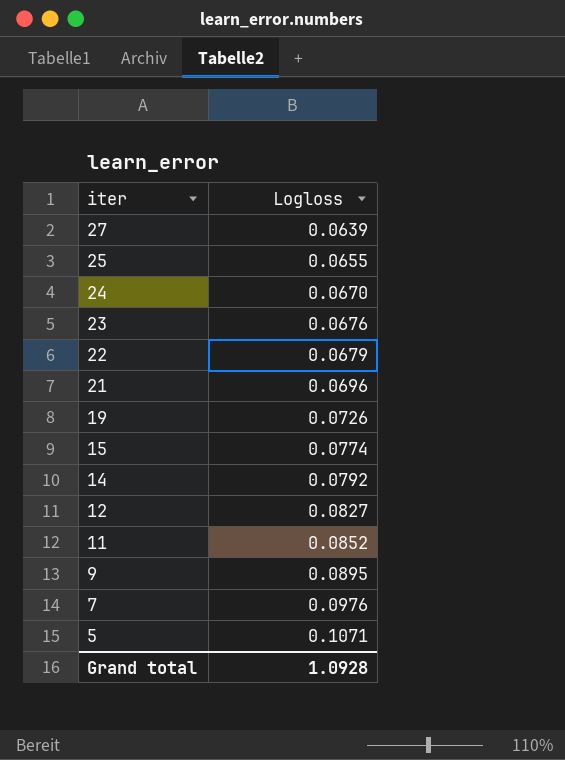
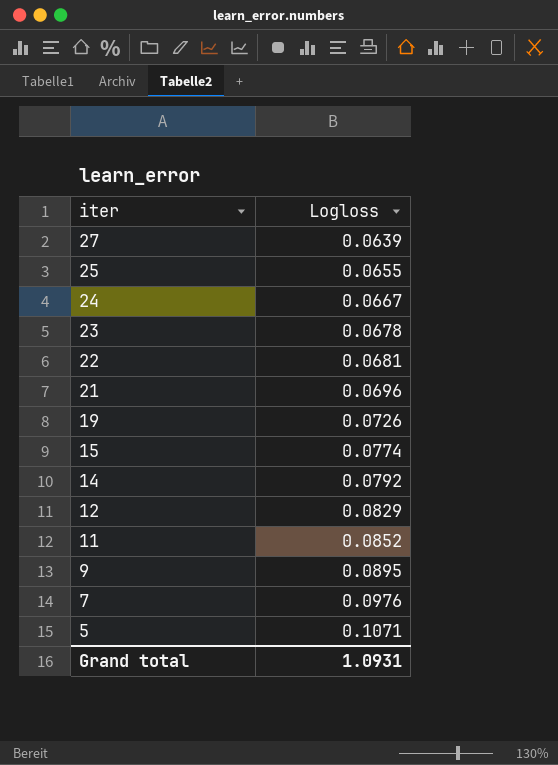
24 | Logloss: 0.0670 -> 0.0667
23 | Logloss: 0.0676 -> 0.0678
22 | Logloss: 0.0679 -> 0.0681
12 | Logloss: 0.0827 -> 0.0829
Grand total | Logloss: 1.0928 -> 1.0931

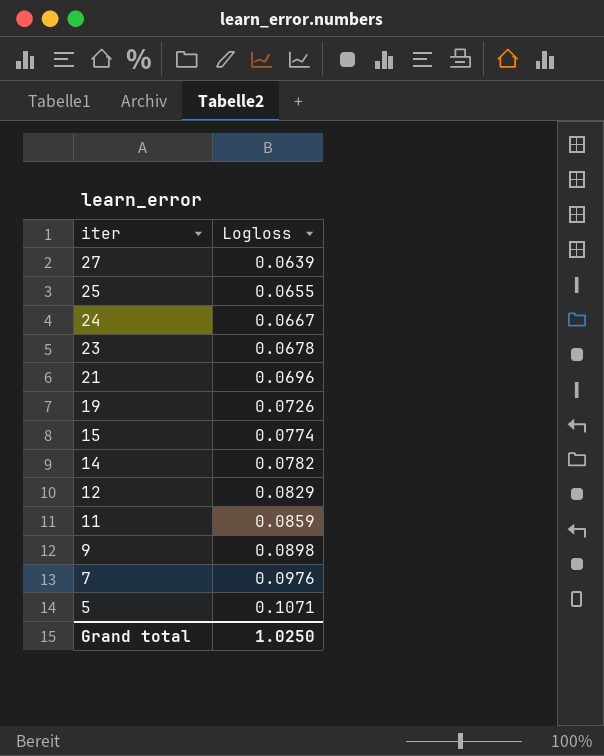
row 22: 0.0681 -> none
14 | Logloss: 0.0792 -> 0.0782
11 | Logloss: 0.0852 -> 0.0859
9 | Logloss: 0.0895 -> 0.0898
Grand total | Logloss: 1.0931 -> 1.0250

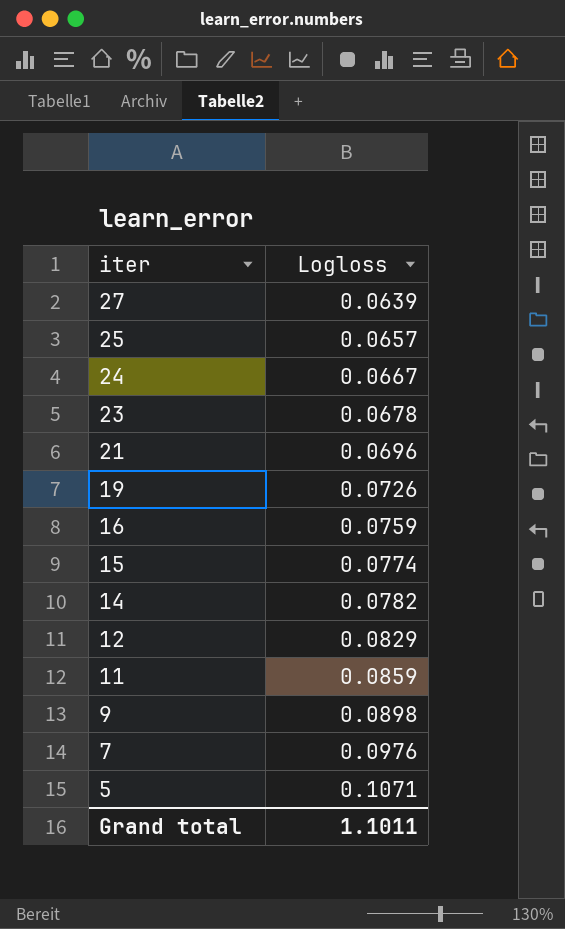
25 | Logloss: 0.0655 -> 0.0657
row 16: none -> 0.0759
Grand total | Logloss: 1.0250 -> 1.1011

